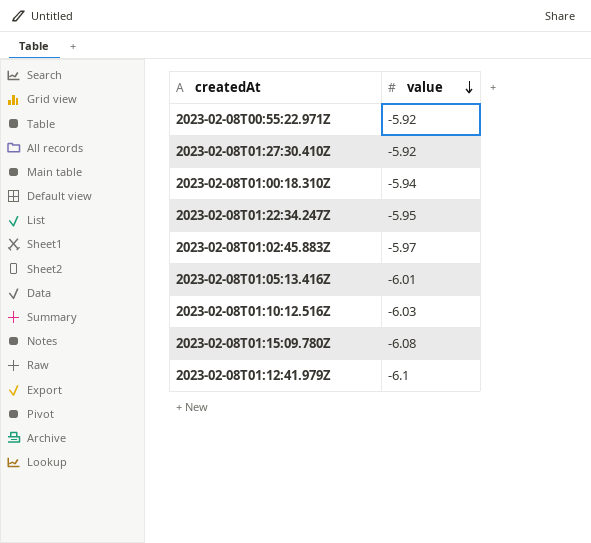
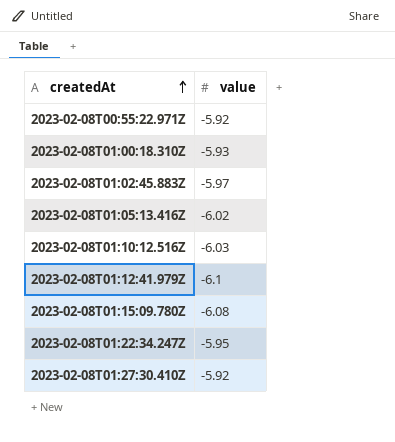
row order: value descending -> createdAt ascending
2023-02-08T01:00:18.310Z | value: -5.94 -> -5.93
2023-02-08T01:05:13.416Z | value: -6.01 -> -6.02

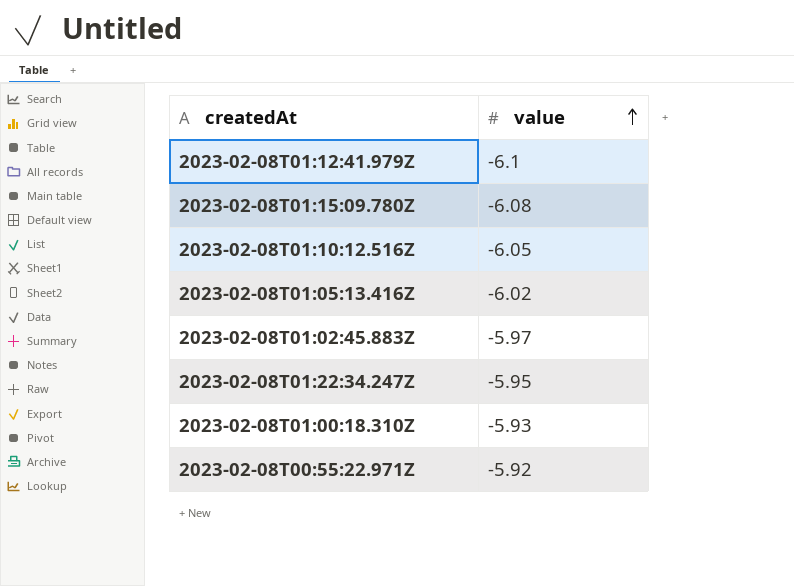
row order: createdAt ascending -> value ascending
row 2023-02-08T01:27:30.410Z: -5.92 -> none
2023-02-08T01:10:12.516Z | value: -6.03 -> -6.05

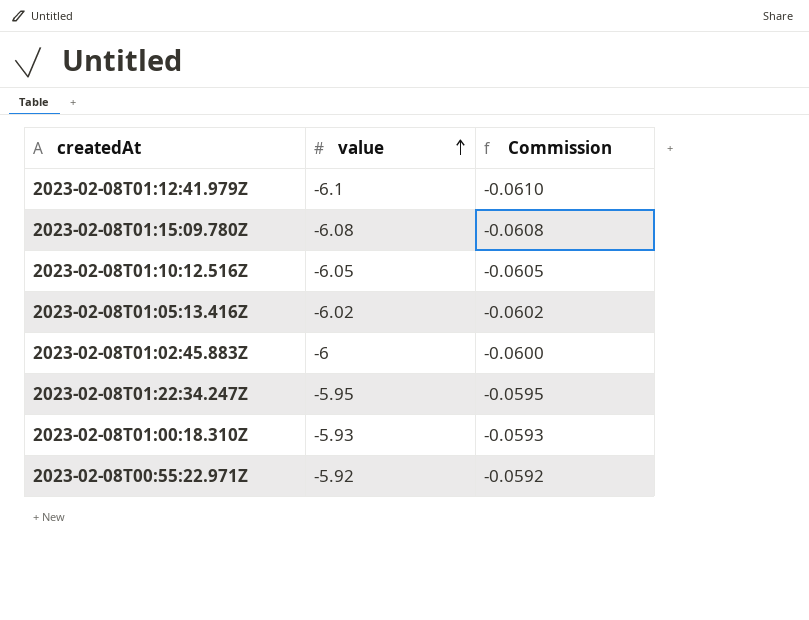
column Commission | formula: none -> [value] * 0.01
2023-02-08T01:02:45.883Z | value: -5.97 -> -6

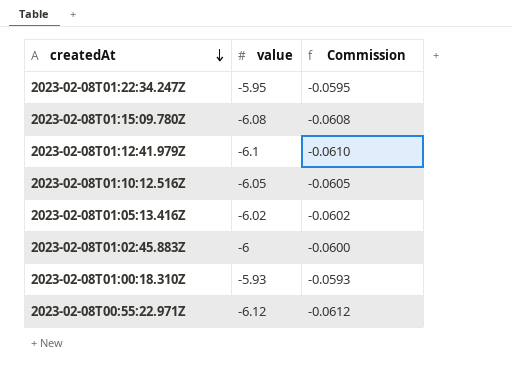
row order: value ascending -> createdAt descending
2023-02-08T00:55:22.971Z | value: -5.92 -> -6.12
2023-02-08T00:55:22.971Z | Commission: -0.0592 -> -0.0612

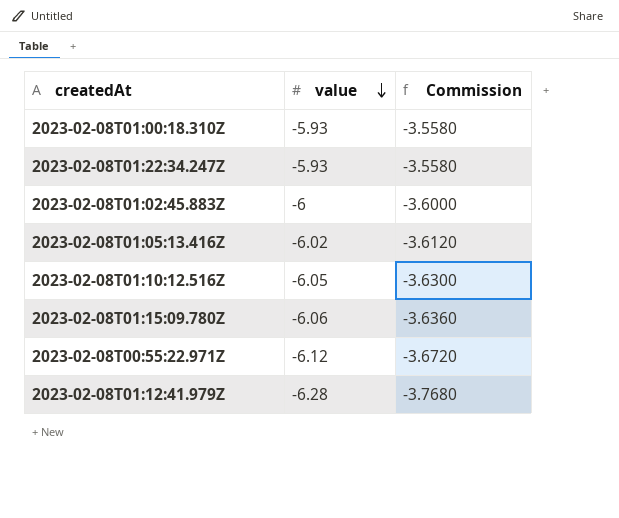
row order: createdAt descending -> value descending
column Commission | formula: [value] * 0.01 -> [value] * 0.6
2023-02-08T01:22:34.247Z | value: -5.95 -> -5.93
2023-02-08T01:15:09.780Z | value: -6.08 -> -6.06
2023-02-08T01:12:41.979Z | value: -6.1 -> -6.28

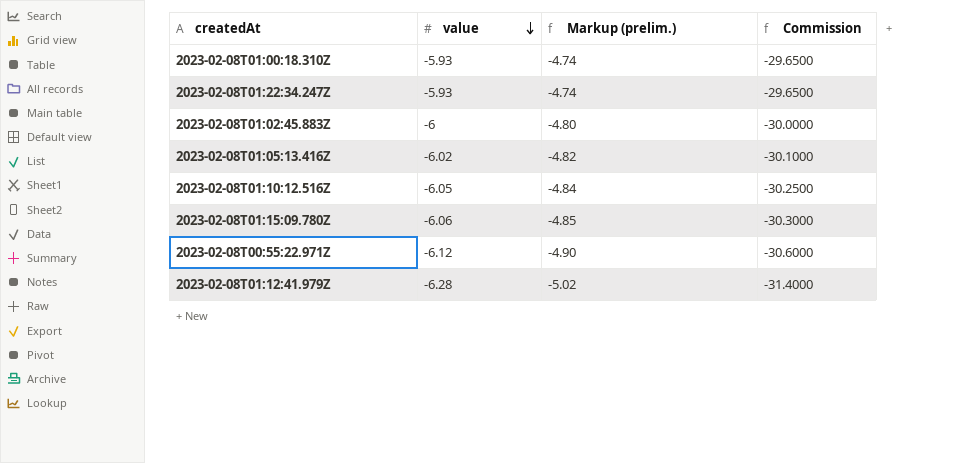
column Markup (prelim.) | formula: none -> [value] * 0.8
column Commission | formula: [value] * 0.6 -> [value] * 5

